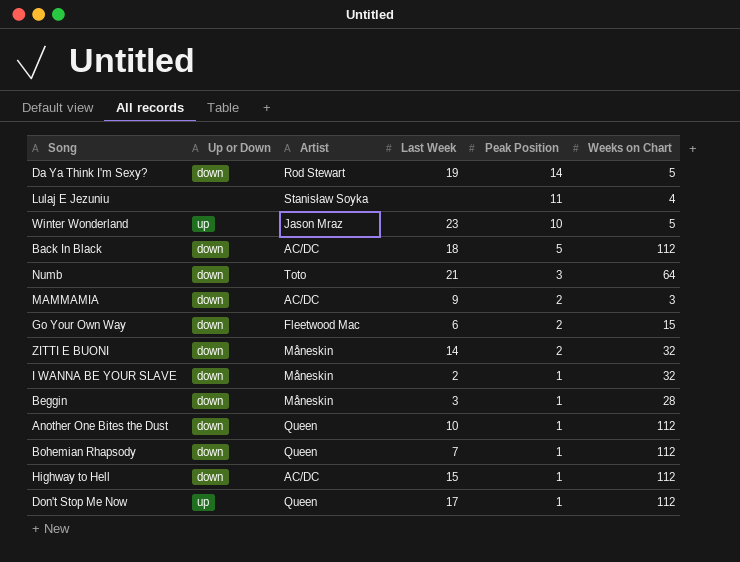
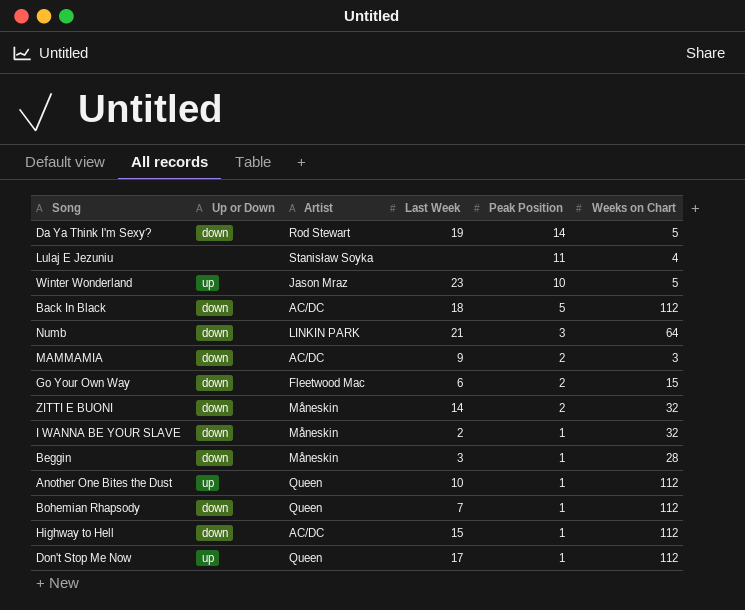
Numb | Artist: Toto -> LINKIN PARK
Another One Bites the Dust | Up or Down: down -> up

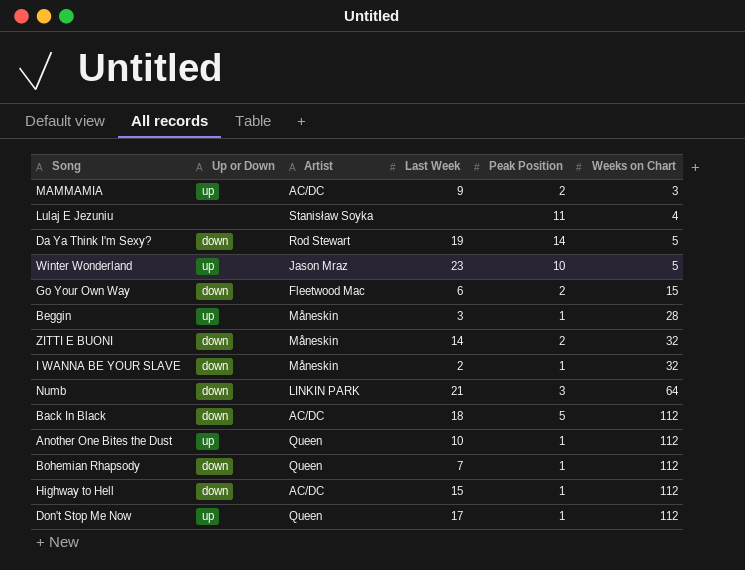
row order: Peak Position descending -> Weeks on Chart ascending
MAMMAMIA | Up or Down: down -> up
Beggin | Up or Down: down -> up

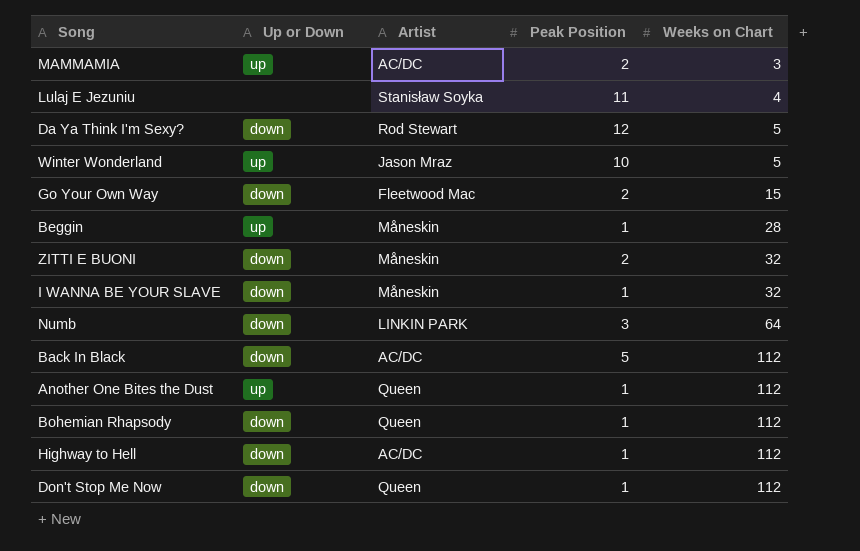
column Last Week | position: 4 -> none
Da Ya Think I'm Sexy? | Peak Position: 14 -> 12
Don't Stop Me Now | Up or Down: up -> down

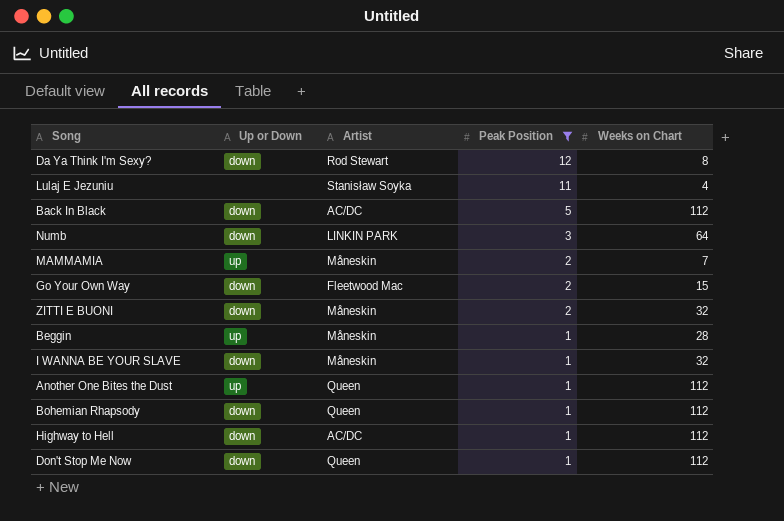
filter: none -> Peak Position != 10
row order: Weeks on Chart ascending -> Peak Position descending
Da Ya Think I'm Sexy? | Weeks on Chart: 5 -> 8
MAMMAMIA | Artist: AC/DC -> Måneskin
MAMMAMIA | Weeks on Chart: 3 -> 7

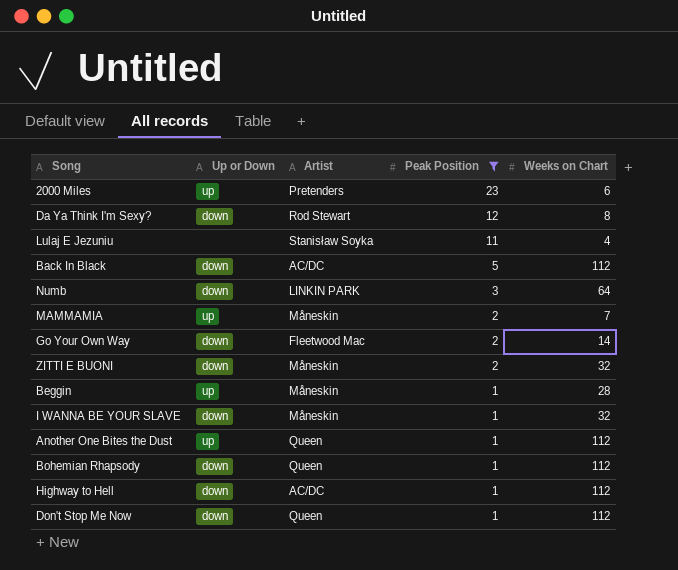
row 2000 Miles: none -> up | Pretenders | 23 | 6
Go Your Own Way | Weeks on Chart: 15 -> 14

